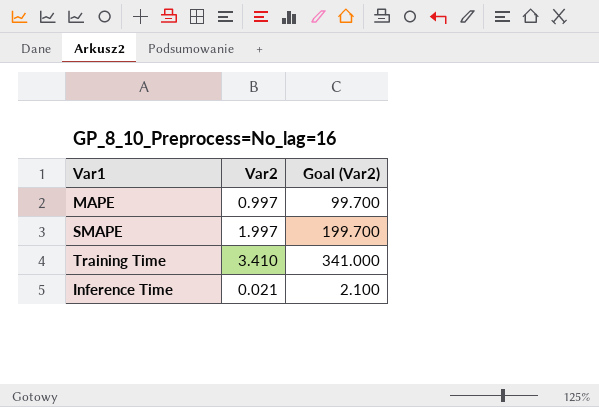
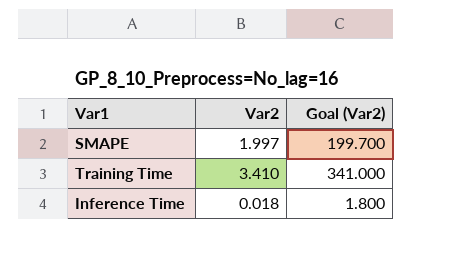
row MAPE: 0.997 | 99.700 -> none
Inference Time | Var2: 0.021 -> 0.018
Inference Time | Goal (Var2): 2.100 -> 1.800

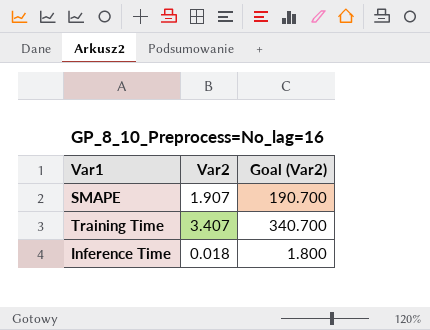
SMAPE | Var2: 1.997 -> 1.907
SMAPE | Goal (Var2): 199.700 -> 190.700
Training Time | Var2: 3.410 -> 3.407
Training Time | Goal (Var2): 341.000 -> 340.700

